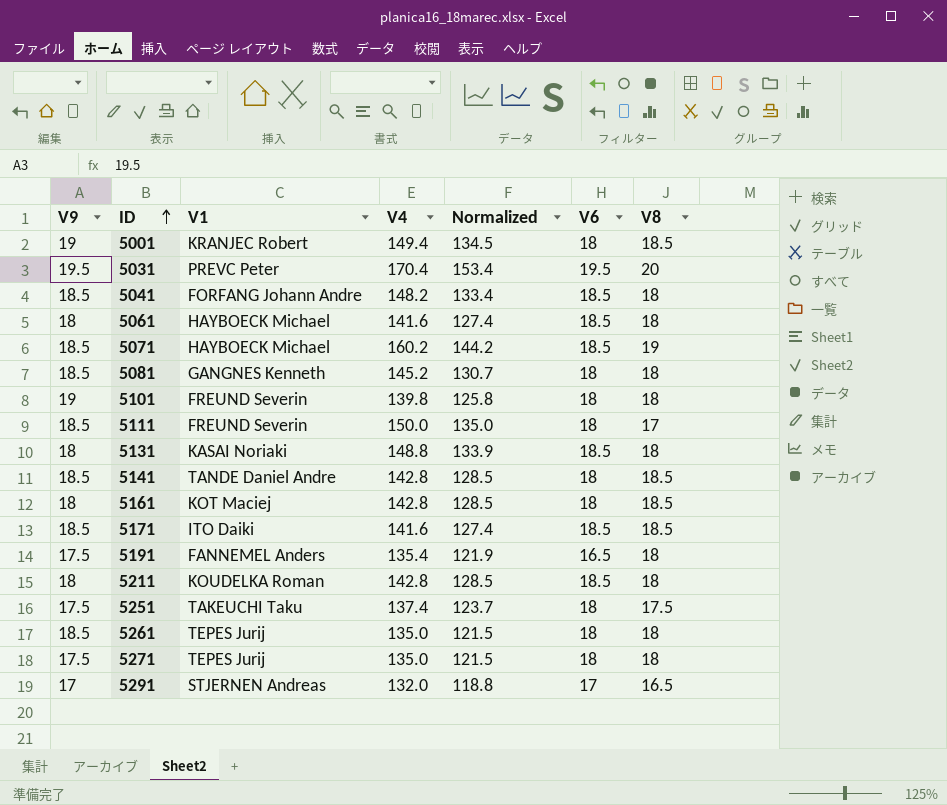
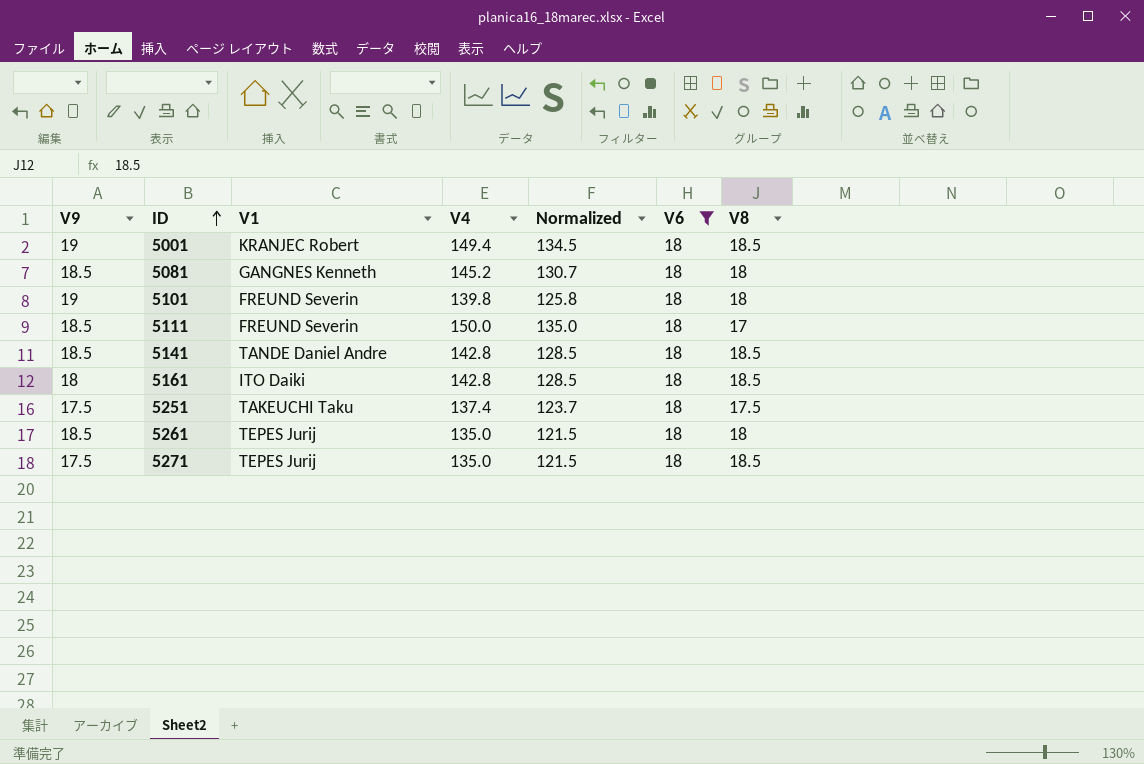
filter: none -> V6 = 18
5161 | V1: KOT Maciej -> ITO Daiki
5271 | V8: 18 -> 18.5

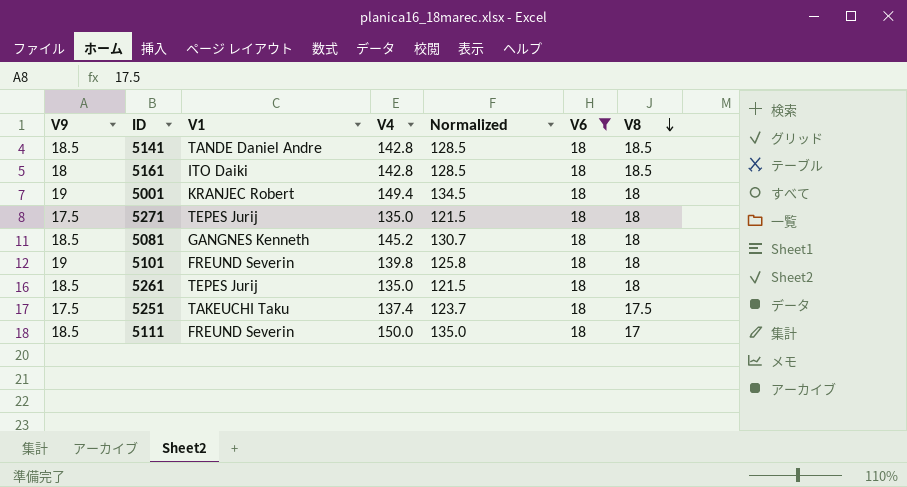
row order: ID ascending -> V8 descending
5001 | V8: 18.5 -> 18
5271 | V8: 18.5 -> 18

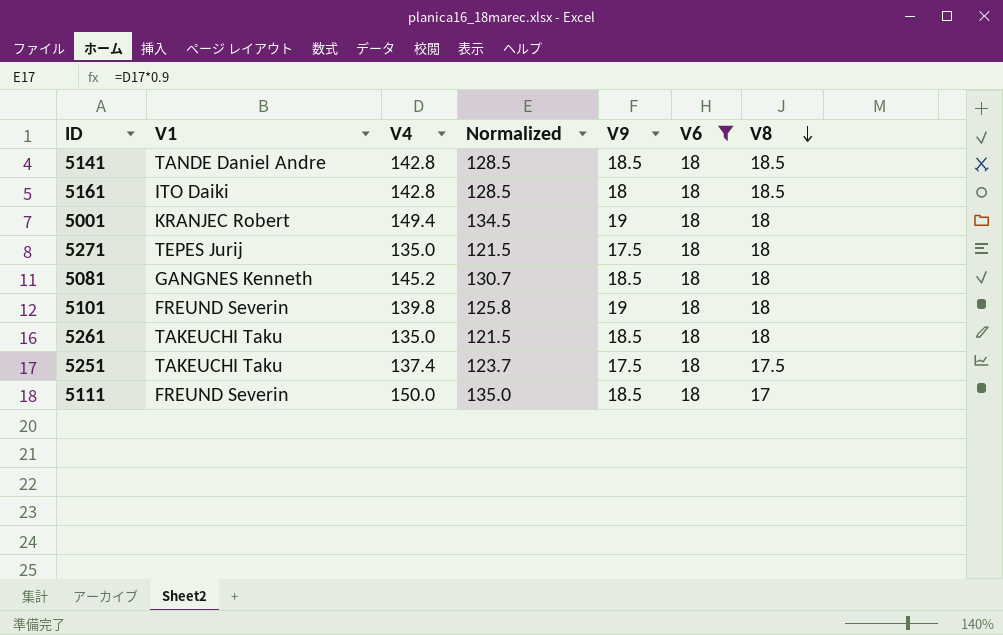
column V9 | position: 1 -> 5
5261 | V1: TEPES Jurij -> TAKEUCHI Taku

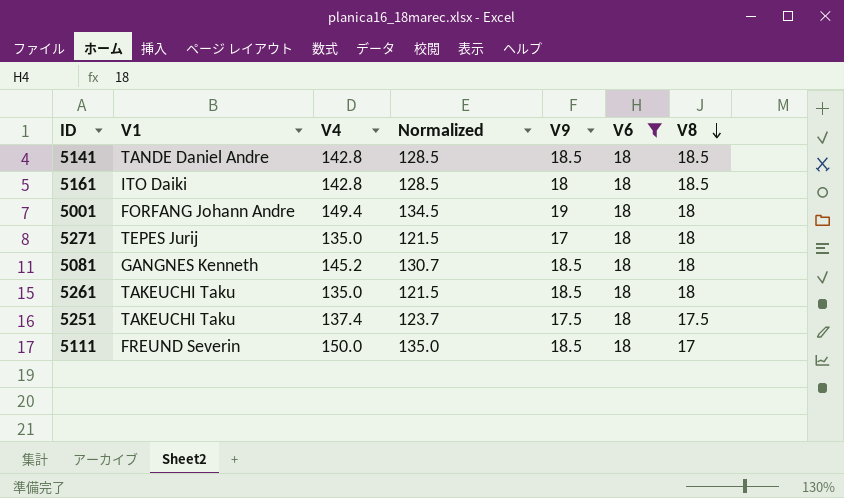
row 5101: FREUND Severin | 139.8 | 125.8 | 19 | 18 | 18 -> none
5001 | V1: KRANJEC Robert -> FORFANG Johann Andre
5271 | V9: 17.5 -> 17

